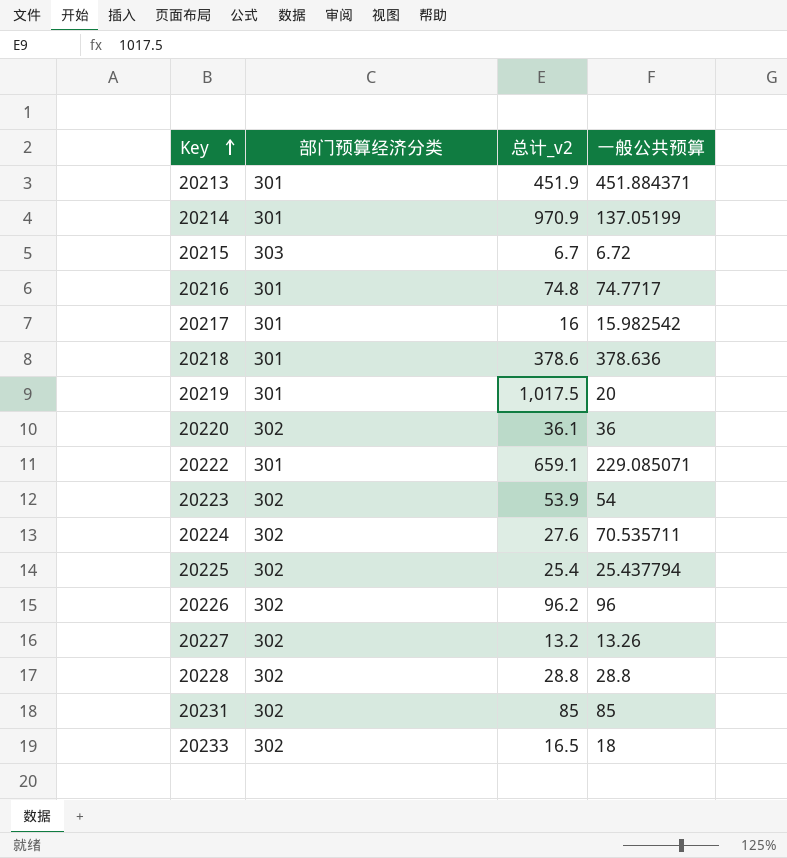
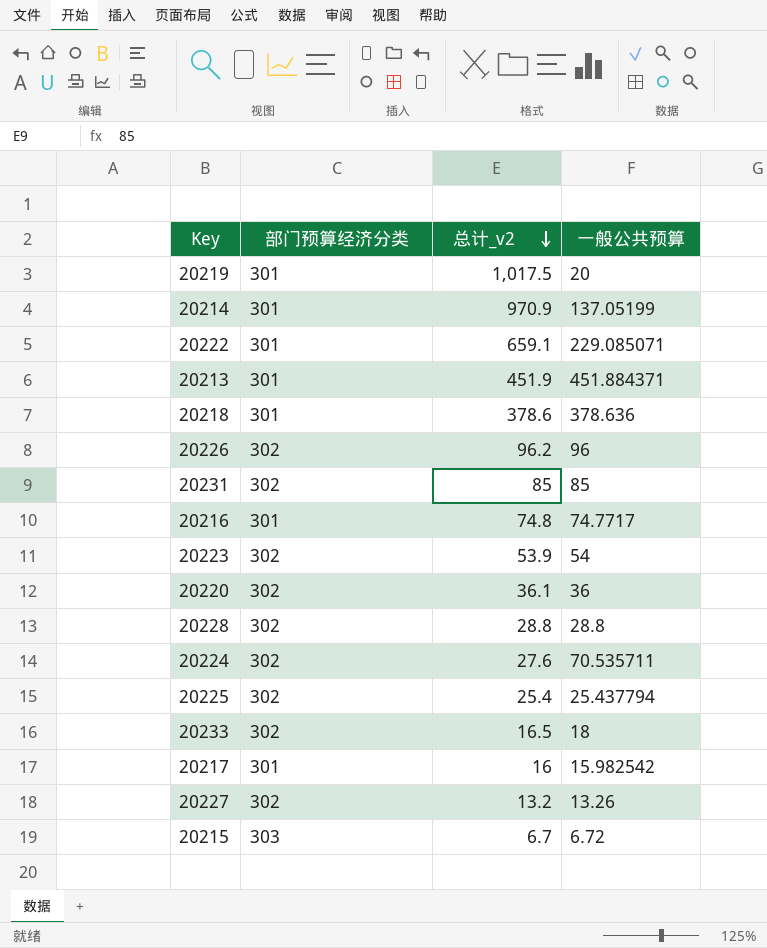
row order: Key ascending -> 总计_v2 descending

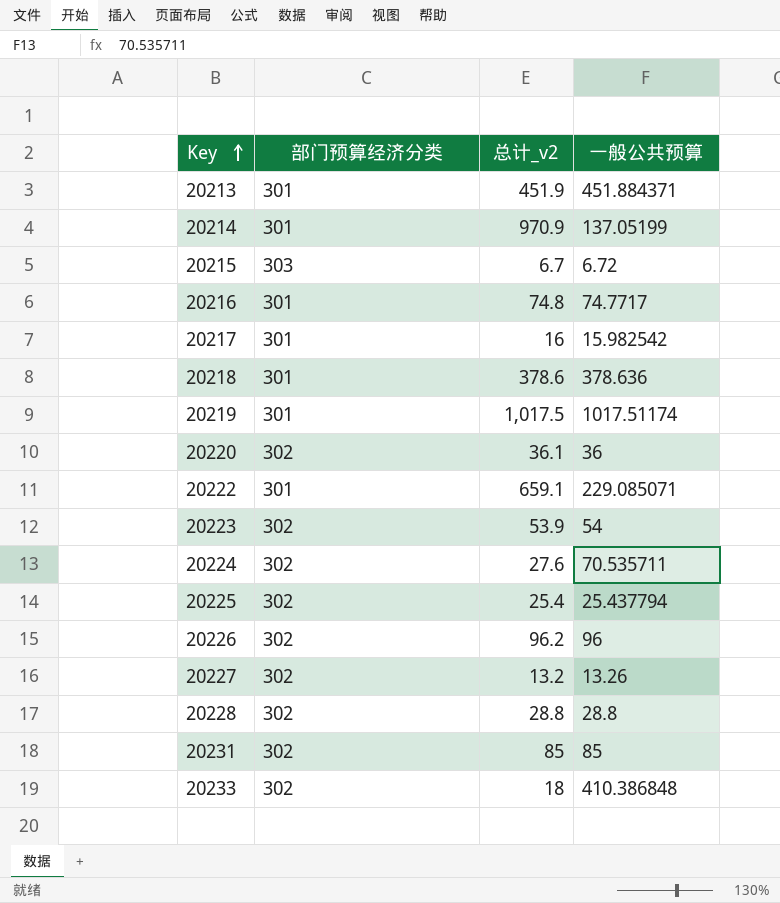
row order: 总计_v2 descending -> Key ascending
20219 | 一般公共预算: 20 -> 1017.51174
20233 | 总计_v2: 16.5 -> 18
20233 | 一般公共预算: 18 -> 410.386848

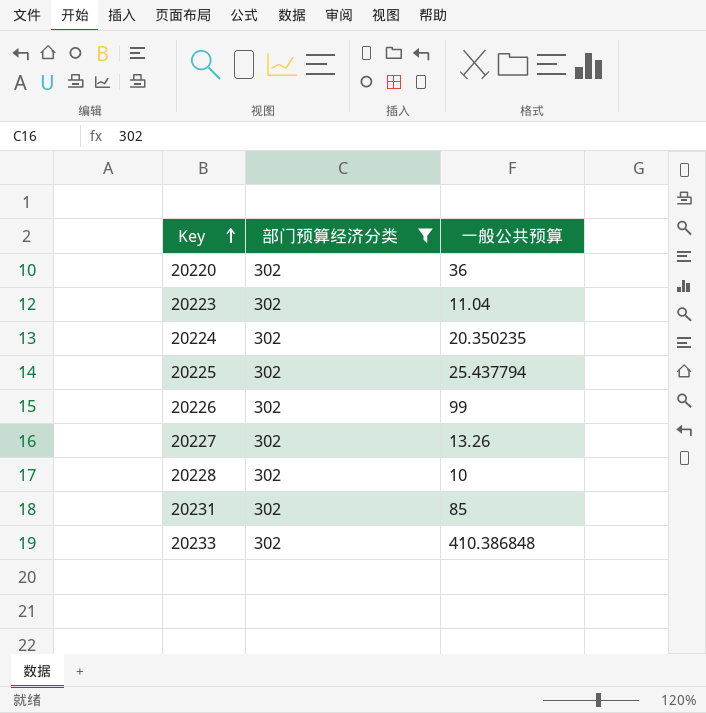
filter: none -> 部门预算经济分类 = 302
column 总计_v2 | position: 3 -> none
20223 | 一般公共预算: 54 -> 11.04
20224 | 一般公共预算: 70.535711 -> 20.350235
20226 | 一般公共预算: 96 -> 99
20228 | 一般公共预算: 28.8 -> 10

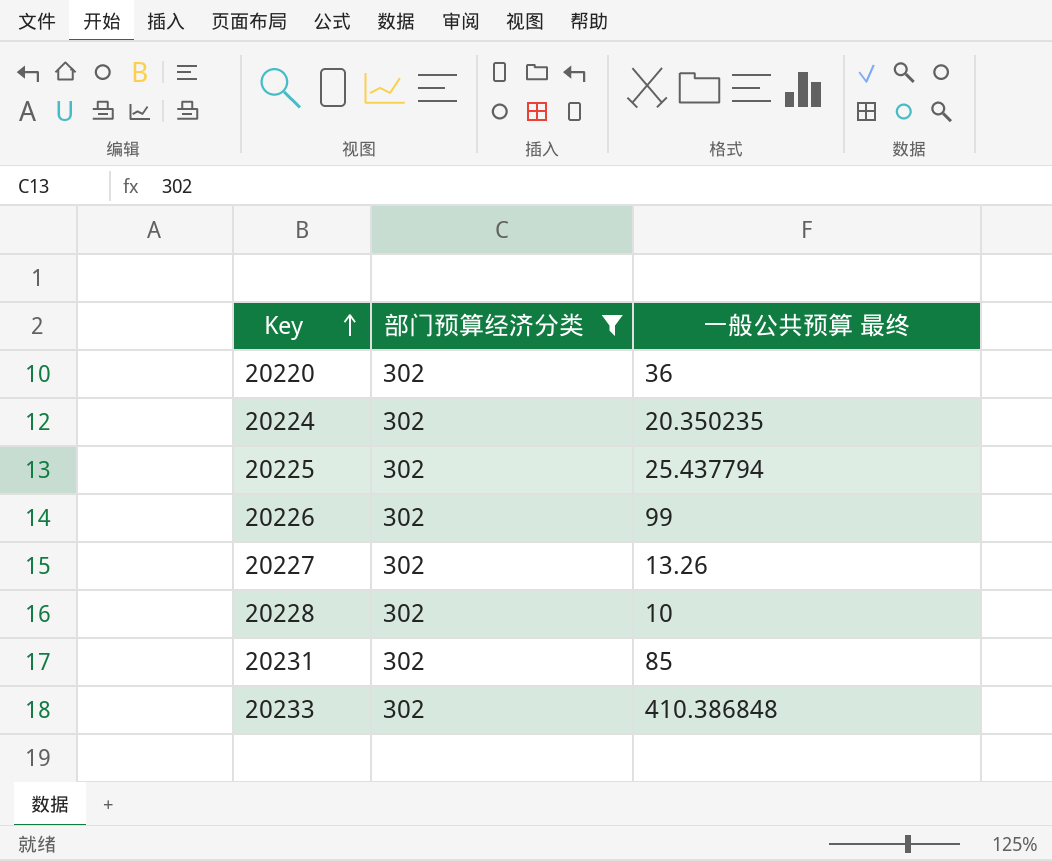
column name: 一般公共预算 -> 一般公共预算 最终
row 20223: 302 | 11.04 -> none

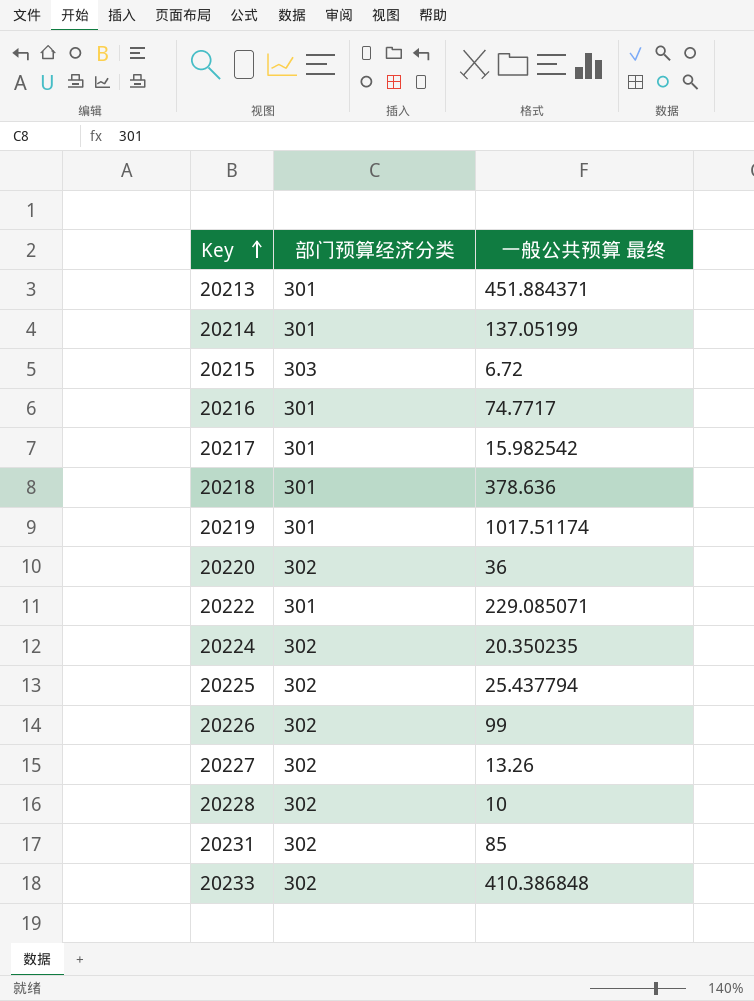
filter: 部门预算经济分类 = 302 -> none

